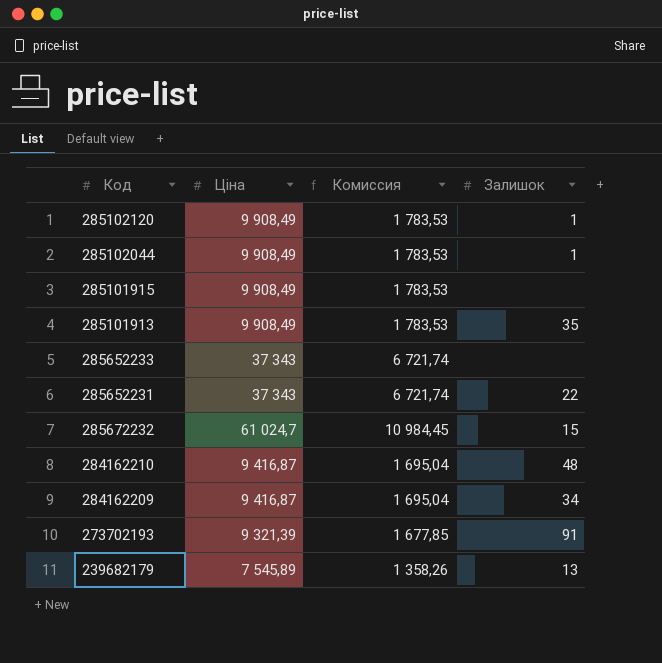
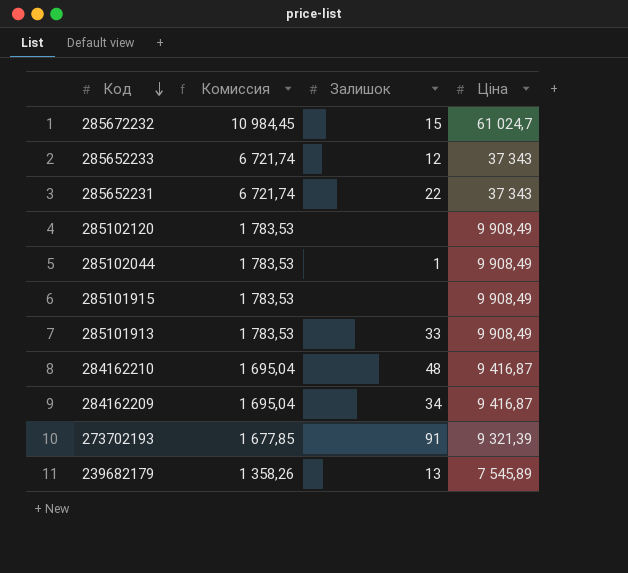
row order: none -> Код descending
column Ціна | position: 2 -> 4
285652233 | Залишок: none -> 12
285102120 | Залишок: 1 -> none
285101913 | Залишок: 35 -> 33

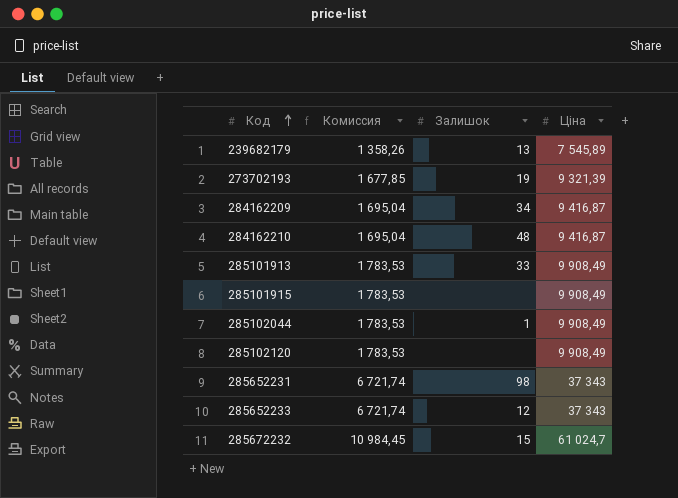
row order: Код descending -> Код ascending
273702193 | Залишок: 91 -> 19
285652231 | Залишок: 22 -> 98

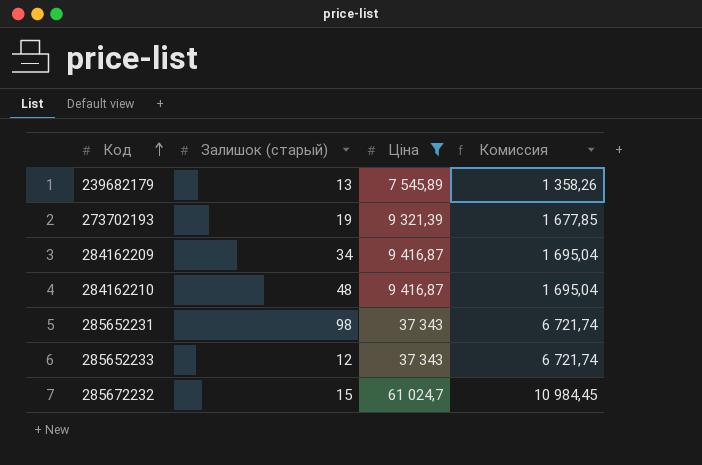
filter: none -> Ціна != 9 908,49
column name: Залишок -> Залишок (старый)
column Комиссия | position: 2 -> 4

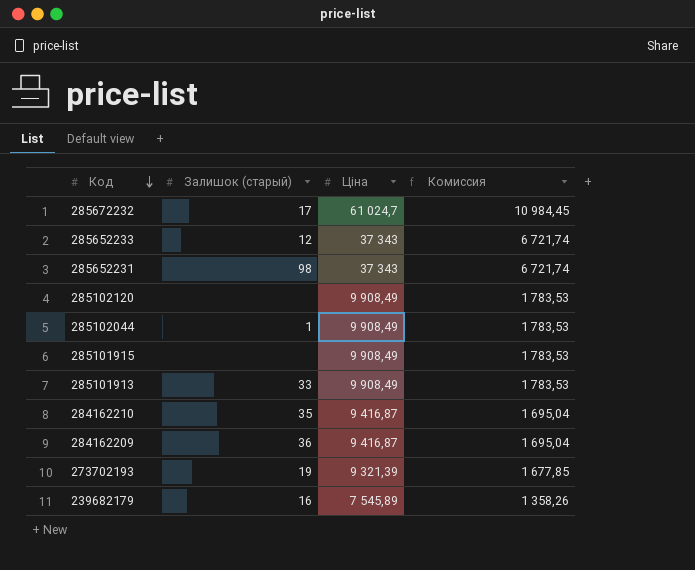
filter: Ціна != 9 908,49 -> none
row order: Код ascending -> Код descending
285672232 | Залишок (старый): 15 -> 17
284162210 | Залишок (старый): 48 -> 35
284162209 | Залишок (старый): 34 -> 36
239682179 | Залишок (старый): 13 -> 16

